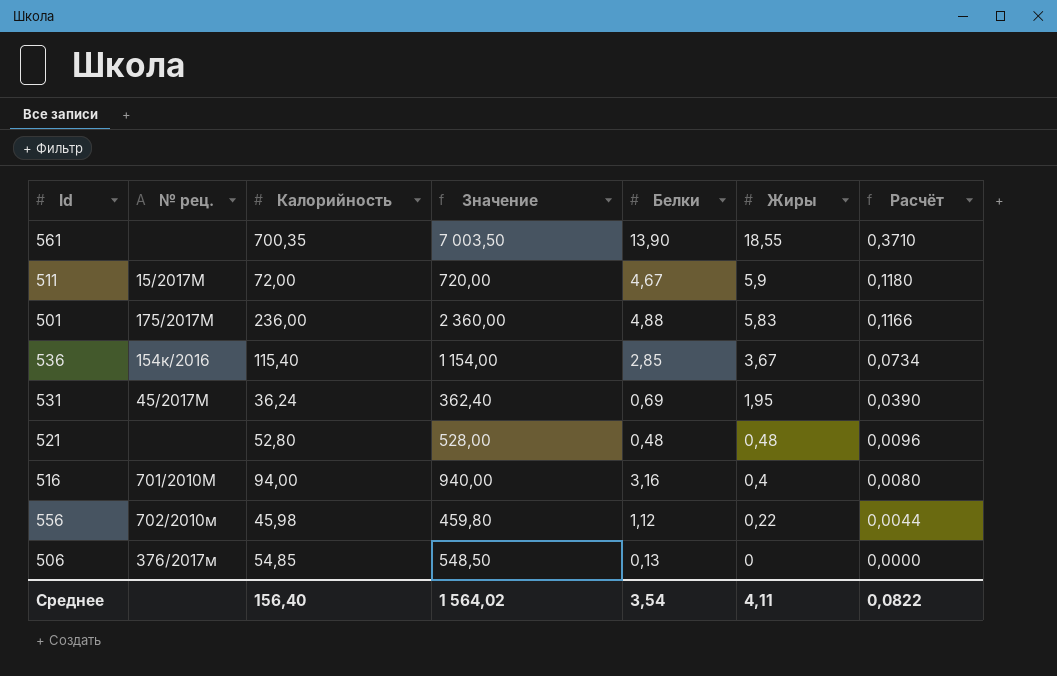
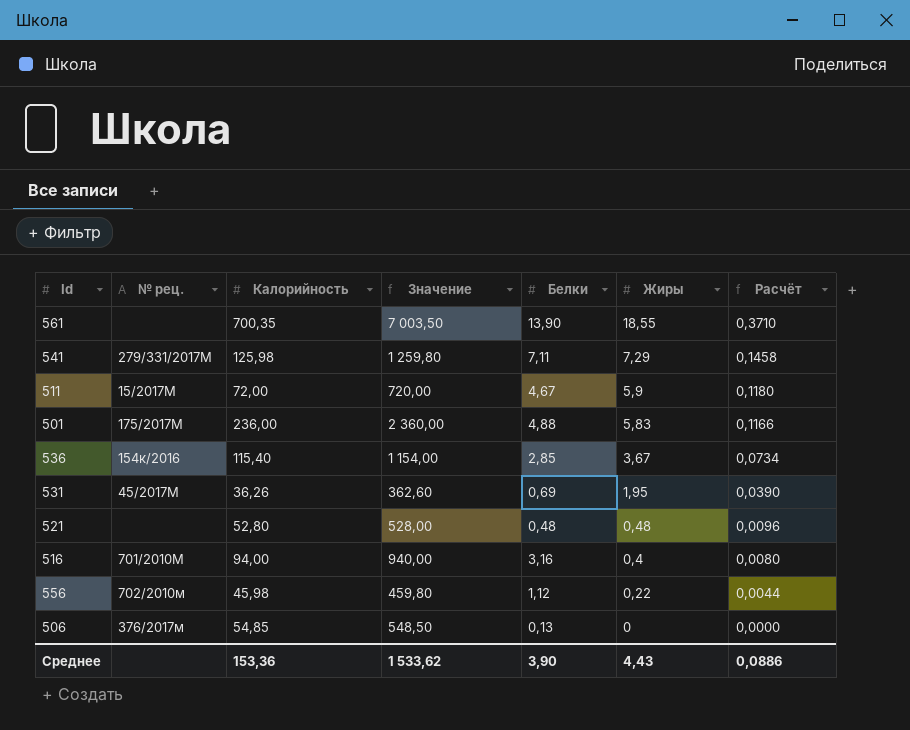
row 541: none -> 279/331/2017М | 125,98 | 1 259,80 | 7,11 | 7,29 | 0,1458
531 | Калорийность: 36,24 -> 36,26
531 | Значение: 362,40 -> 362,60
Среднее | Калорийность: 156,40 -> 153,36
Среднее | Значение: 1 564,02 -> 1 533,62
Среднее | Белки: 3,54 -> 3,90
Среднее | Жиры: 4,11 -> 4,43
Среднее | Расчёт: 0,0822 -> 0,0886

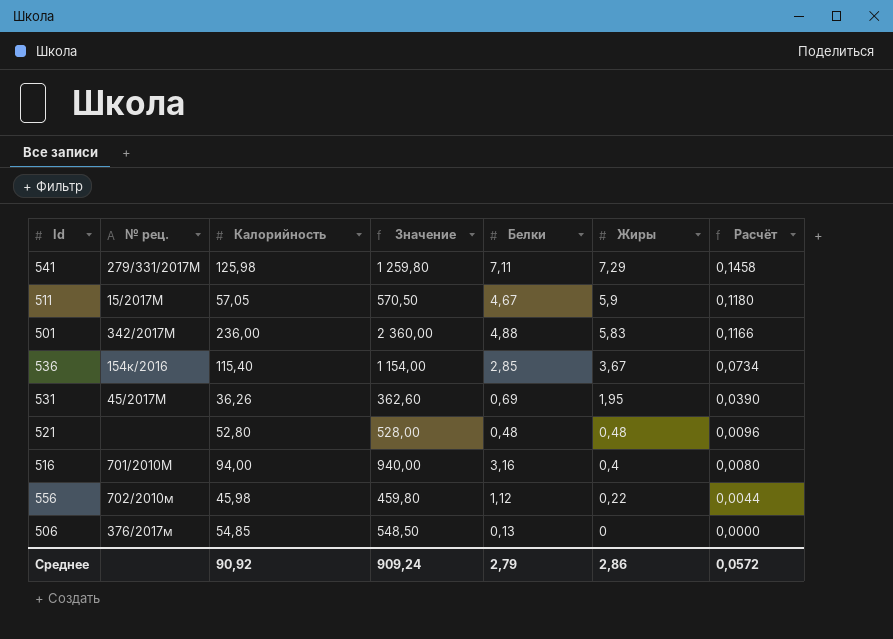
row 561: none | 700,35 | 7 003,50 | 13,90 | 18,55 | 0,3710 -> none
511 | Калорийность: 72,00 -> 57,05
511 | Значение: 720,00 -> 570,50
501 | № рец.: 175/2017М -> 342/2017М
Среднее | Калорийность: 153,36 -> 90,92
Среднее | Значение: 1 533,62 -> 909,24
Среднее | Белки: 3,90 -> 2,79
Среднее | Жиры: 4,43 -> 2,86
Среднее | Расчёт: 0,0886 -> 0,0572

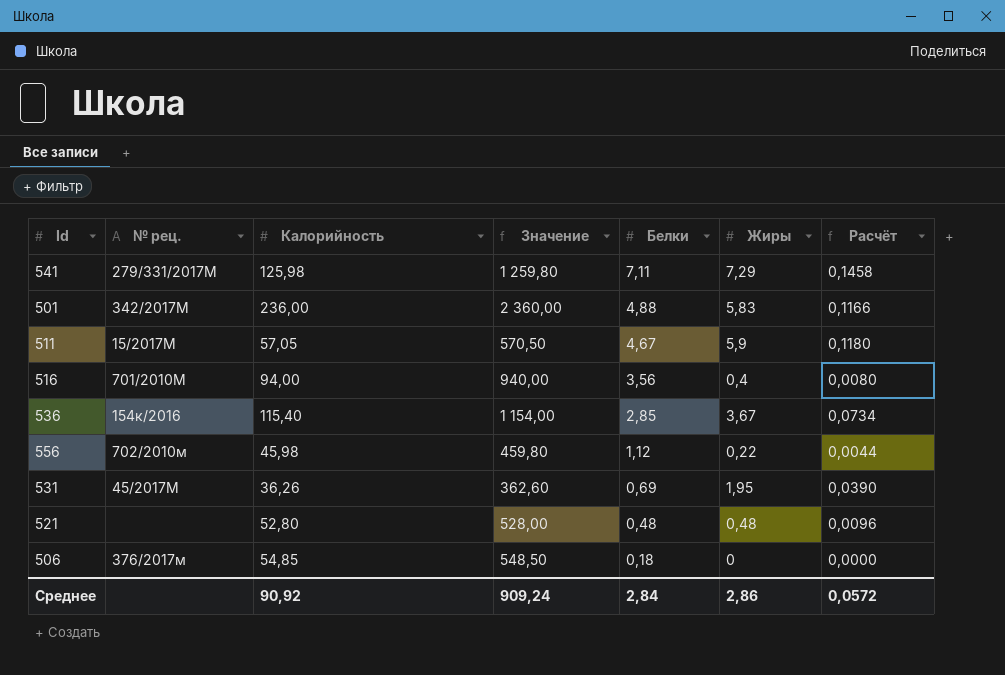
row order: Жиры descending -> Белки descending
516 | Белки: 3,16 -> 3,56
506 | Белки: 0,13 -> 0,18
Среднее | Белки: 2,79 -> 2,84

